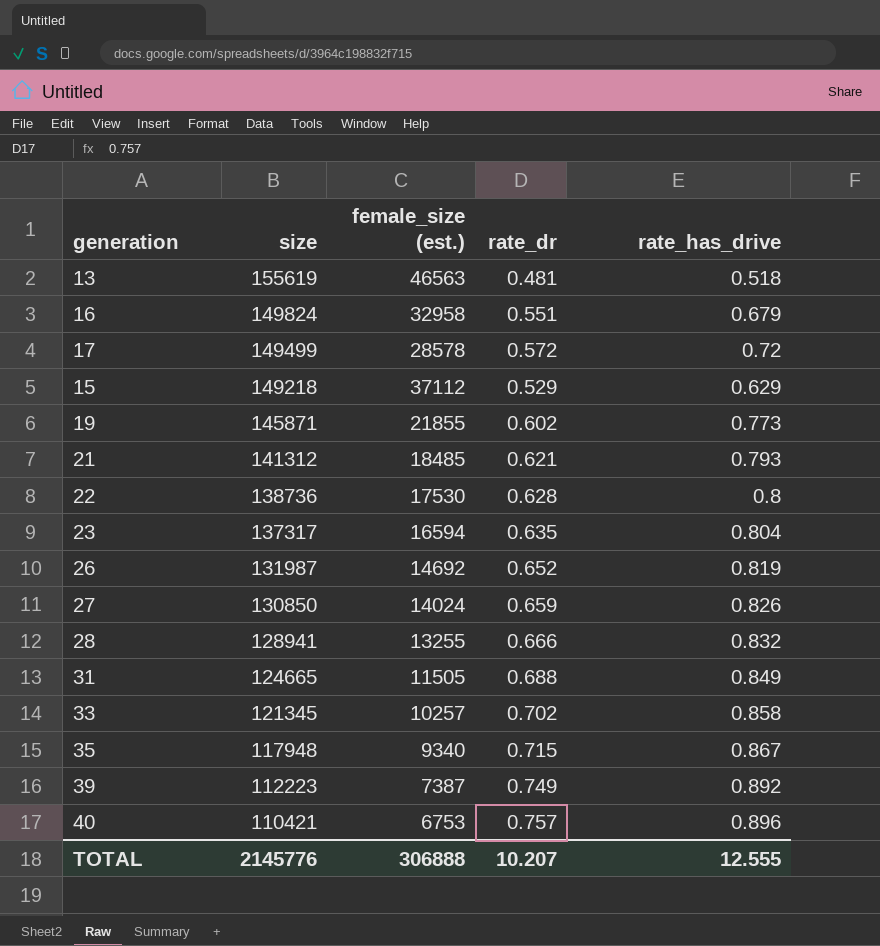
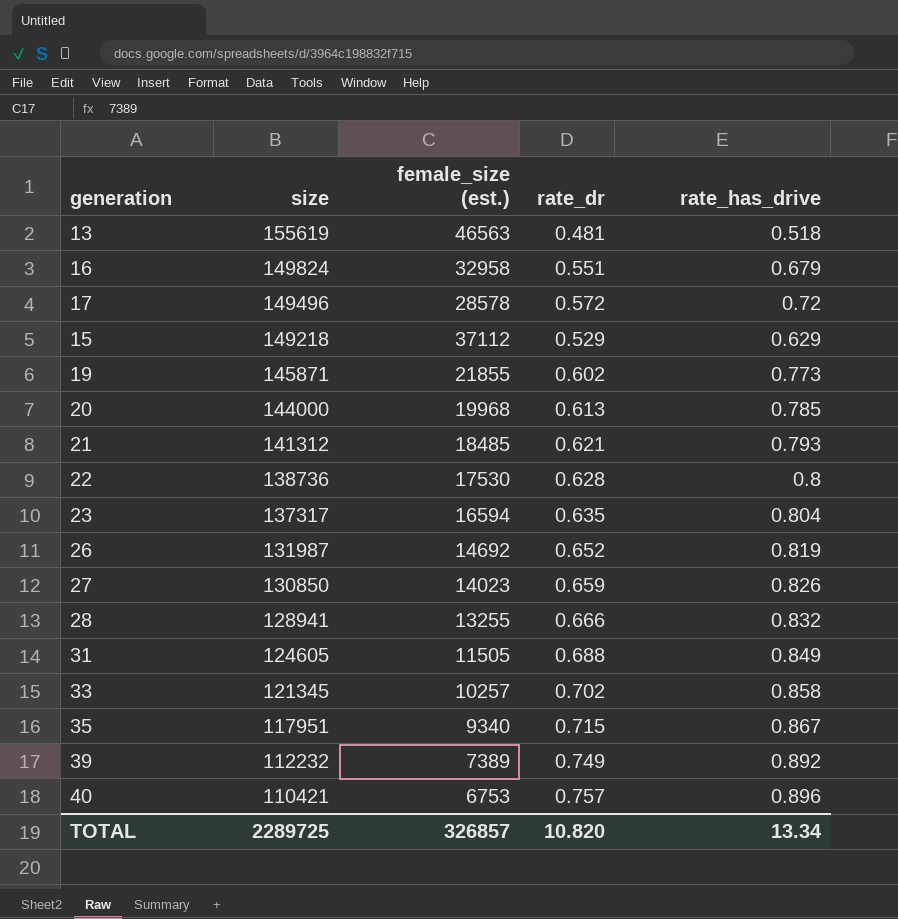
17 | size: 149499 -> 149496
row 20: none -> 144000 | 19968 | 0.613 | 0.785
27 | female_size (est.): 14024 -> 14023
31 | size: 124665 -> 124605
35 | size: 117948 -> 117951
39 | size: 112223 -> 112232
39 | female_size (est.): 7387 -> 7389
TOTAL | size: 2145776 -> 2289725
TOTAL | female_size (est.): 306888 -> 326857
TOTAL | rate_dr: 10.207 -> 10.820
TOTAL | rate_has_drive: 12.555 -> 13.34

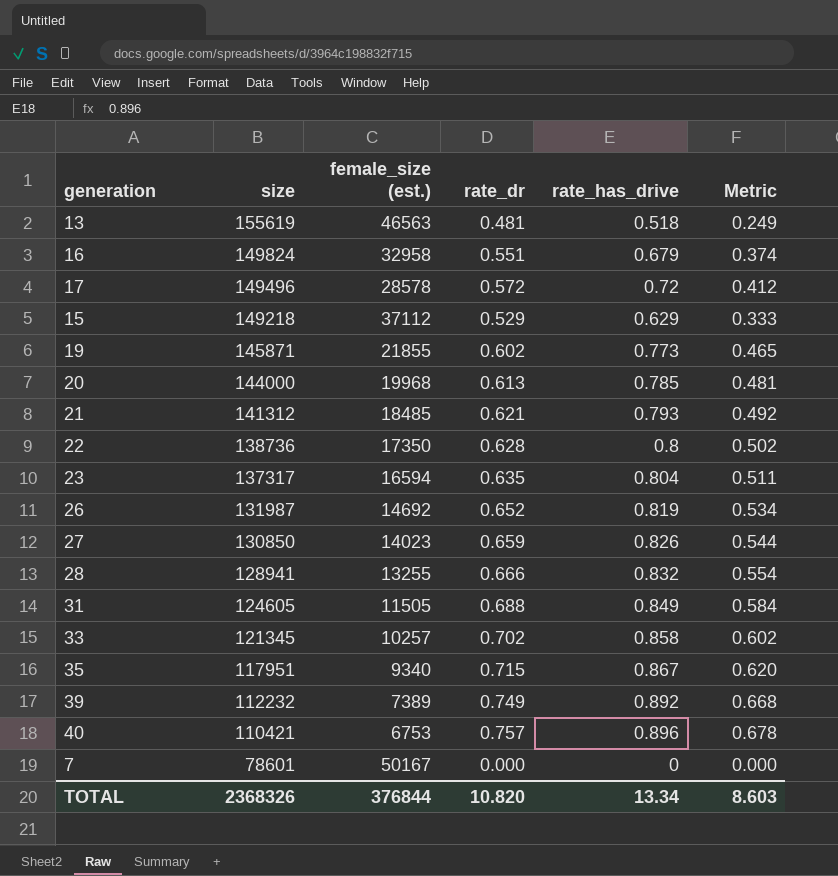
column Metric | formula: none -> [rate_dr] * [rate_has_drive]
22 | female_size (est.): 17530 -> 17350
row 7: none -> 78601 | 50167 | 0.000 | 0 | 0.000
TOTAL | size: 2289725 -> 2368326
TOTAL | female_size (est.): 326857 -> 376844

